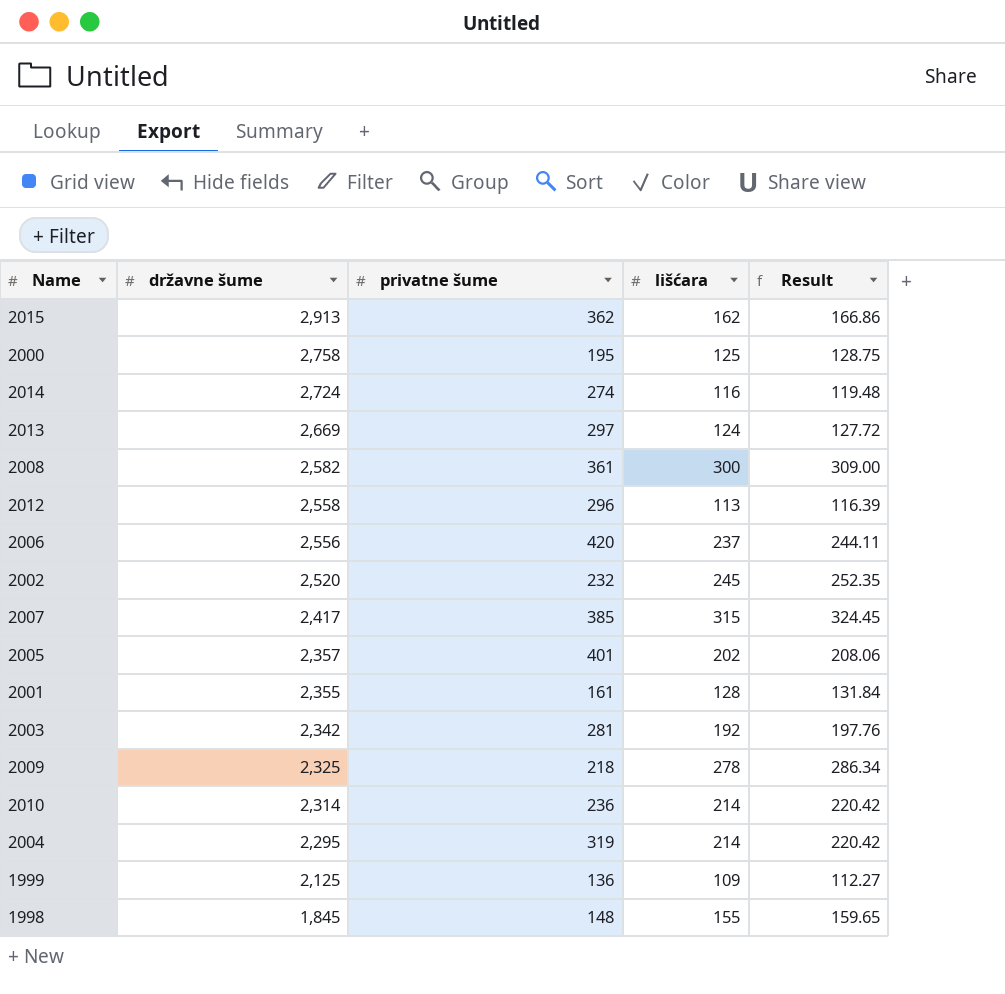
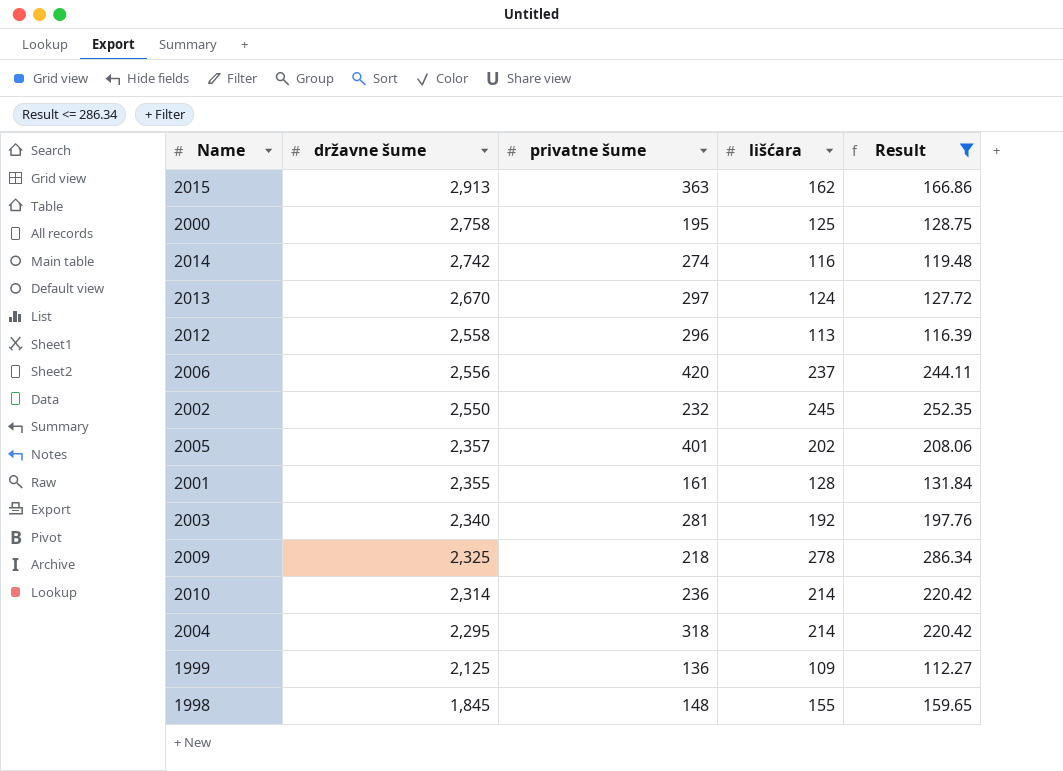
filter: none -> Result <= 286.34
2015 | privatne šume: 362 -> 363
2014 | državne šume: 2,724 -> 2,742
2013 | državne šume: 2,669 -> 2,670
2002 | državne šume: 2,520 -> 2,550
2003 | državne šume: 2,342 -> 2,340
2004 | privatne šume: 319 -> 318

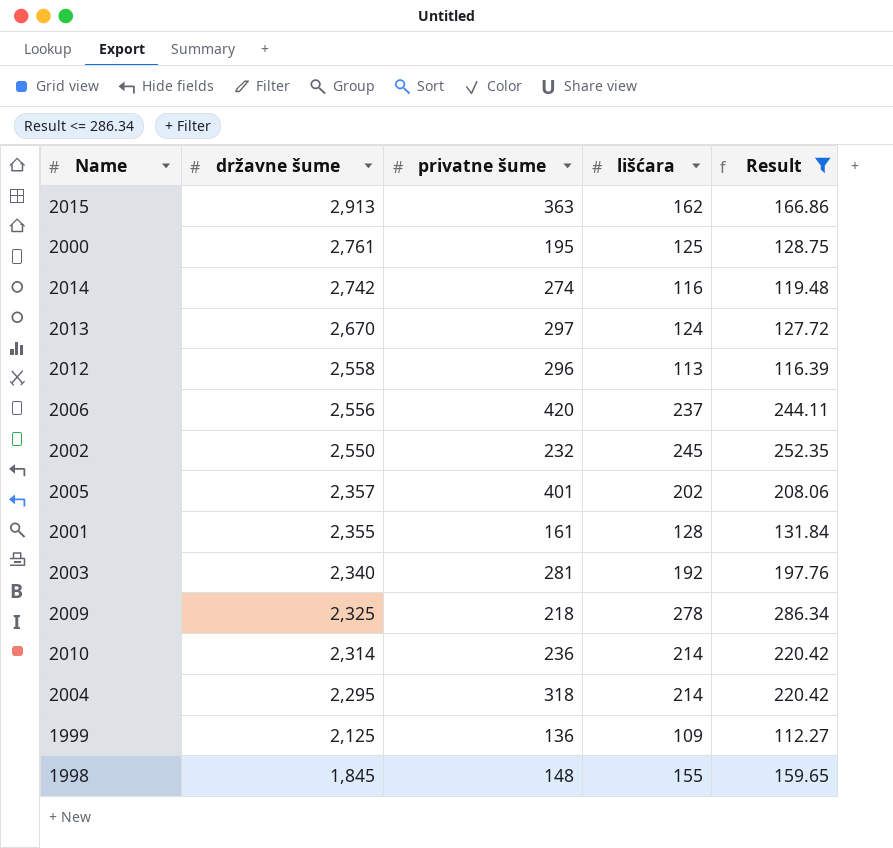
2000 | državne šume: 2,758 -> 2,761

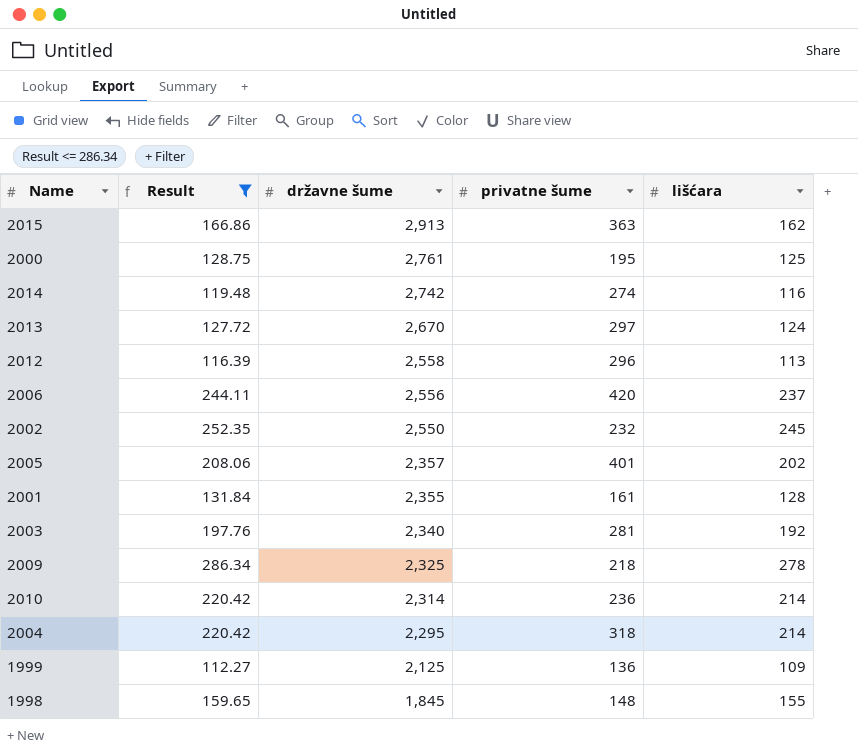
column Result | position: 5 -> 2

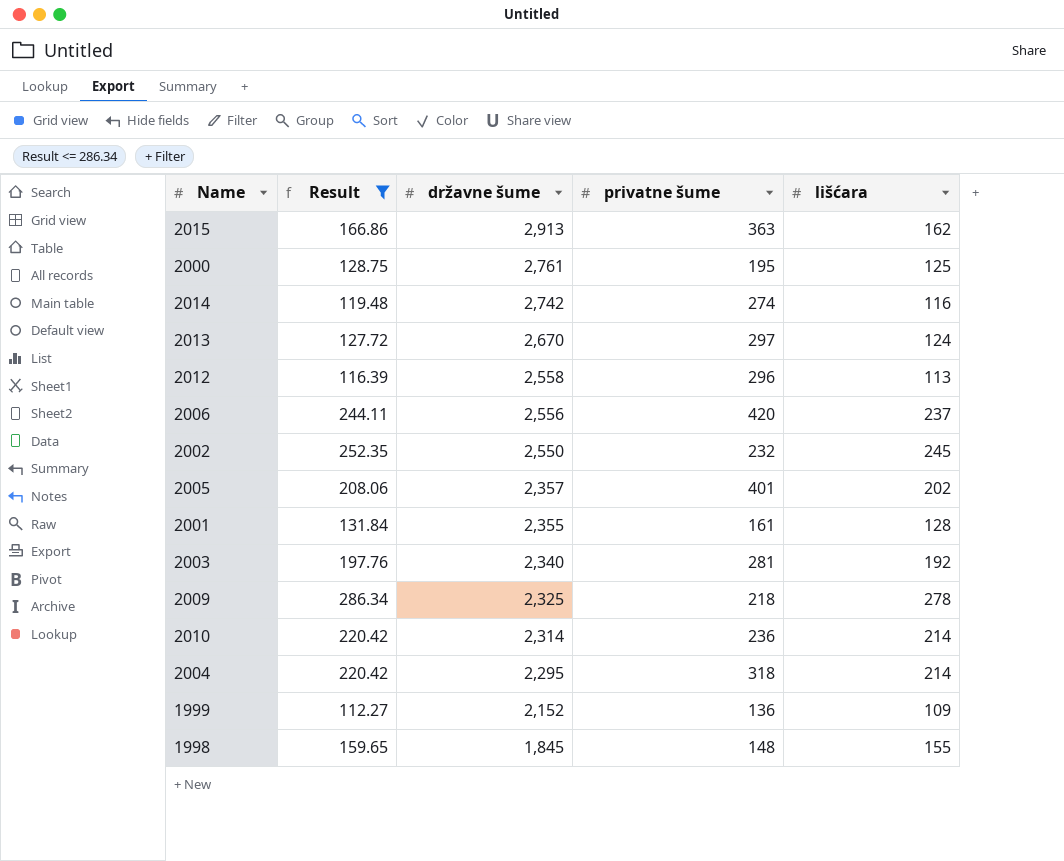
1999 | državne šume: 2,125 -> 2,152

